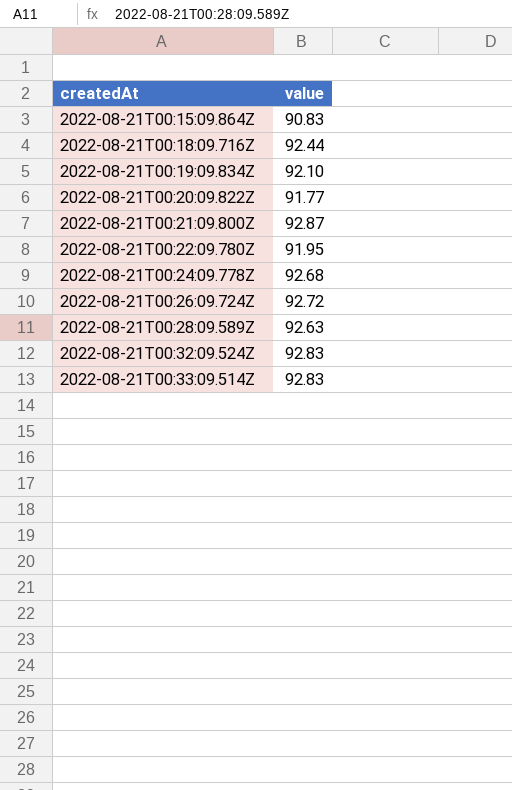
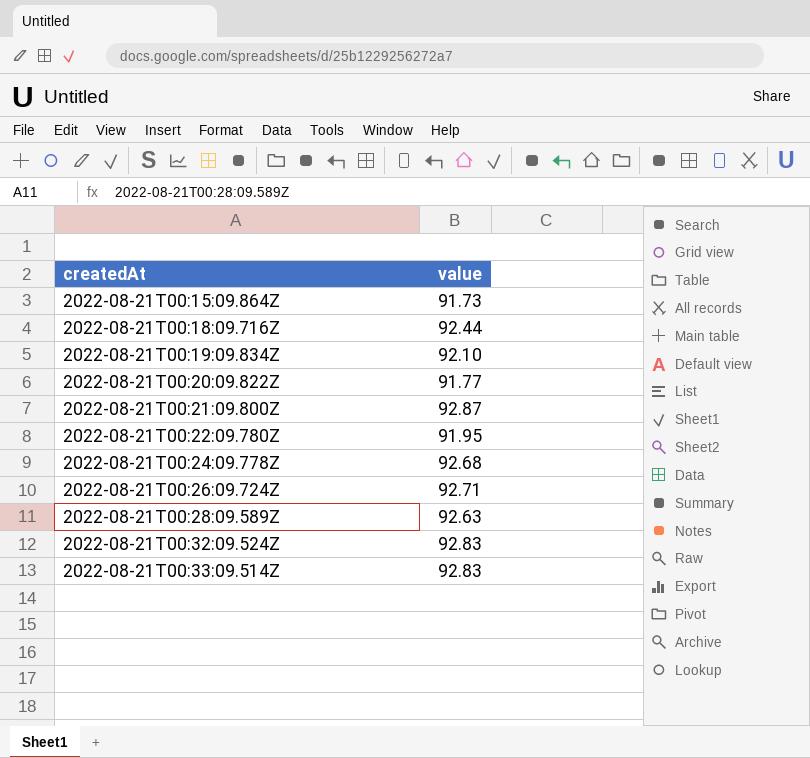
2022-08-21T00:15:09.864Z | value: 90.83 -> 91.73
2022-08-21T00:26:09.724Z | value: 92.72 -> 92.71

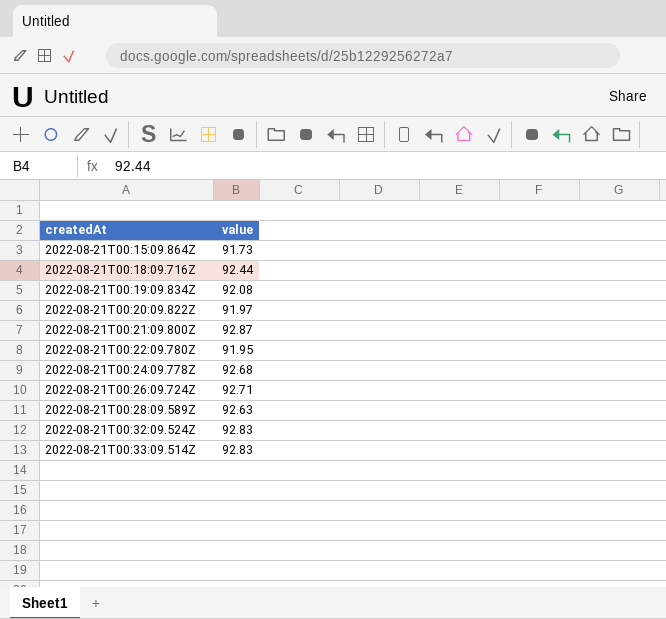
2022-08-21T00:19:09.834Z | value: 92.10 -> 92.08
2022-08-21T00:20:09.822Z | value: 91.77 -> 91.97

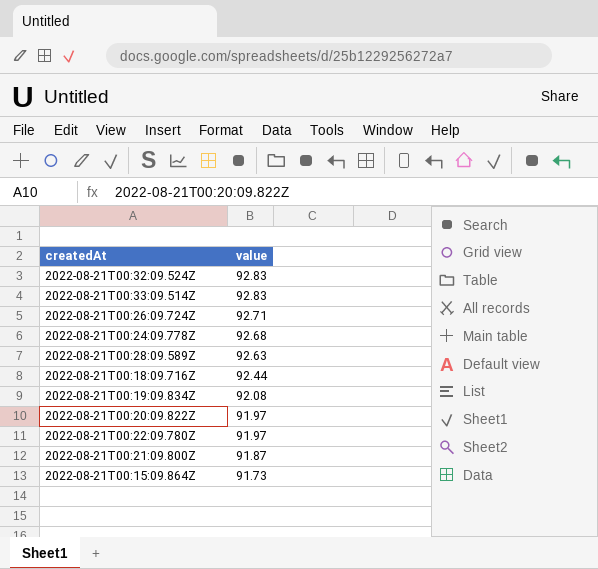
row order: createdAt ascending -> value descending
2022-08-21T00:22:09.780Z | value: 91.95 -> 91.97
2022-08-21T00:21:09.800Z | value: 92.87 -> 91.87

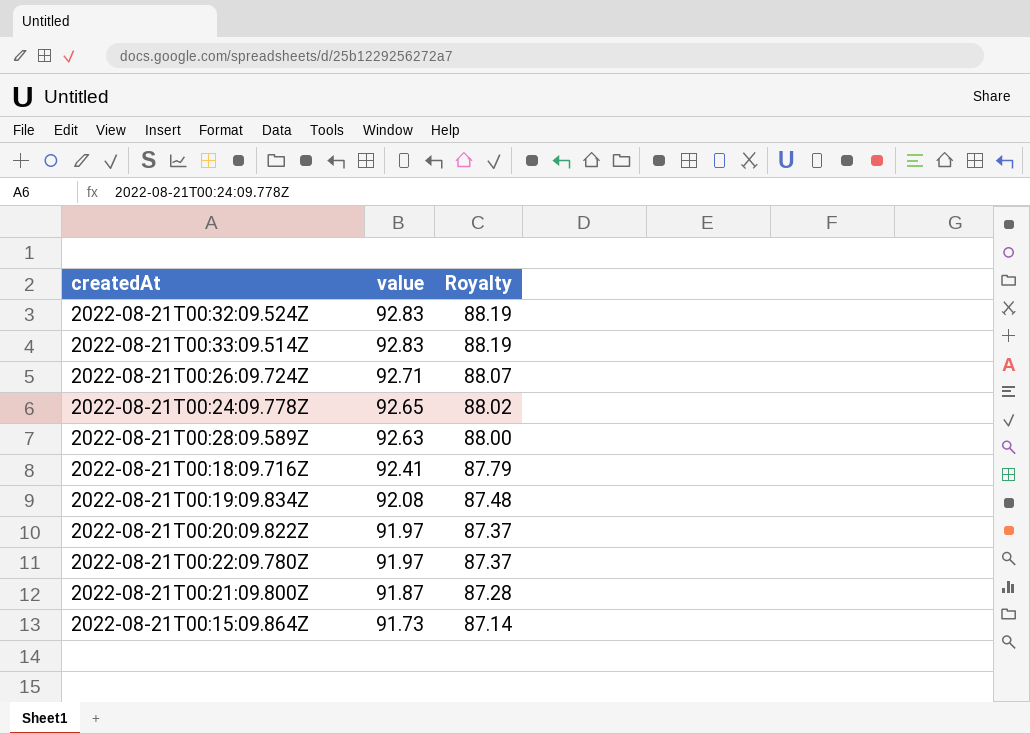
column Royalty | formula: none -> [value] * 0.95
2022-08-21T00:24:09.778Z | value: 92.68 -> 92.65
2022-08-21T00:18:09.716Z | value: 92.44 -> 92.41

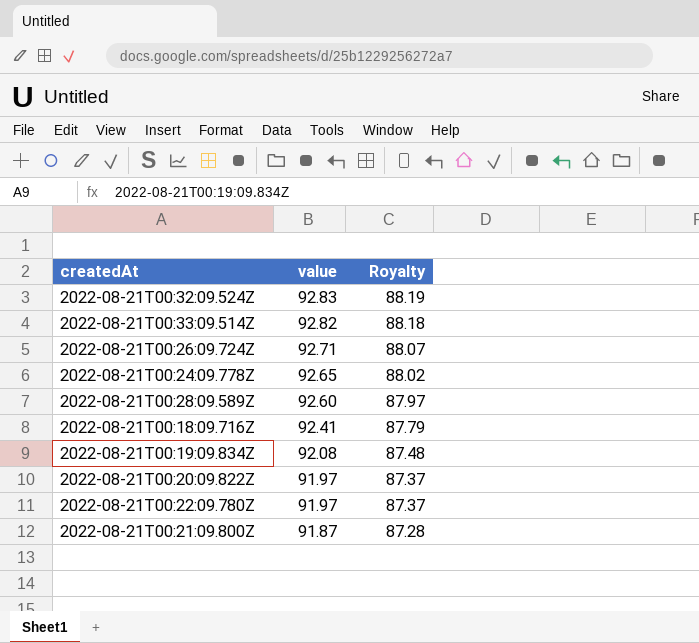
row 2022-08-21T00:15:09.864Z: 91.73 | 87.14 -> none
2022-08-21T00:33:09.514Z | value: 92.83 -> 92.82
2022-08-21T00:33:09.514Z | Royalty: 88.19 -> 88.18
2022-08-21T00:28:09.589Z | value: 92.63 -> 92.60
2022-08-21T00:28:09.589Z | Royalty: 88.00 -> 87.97

